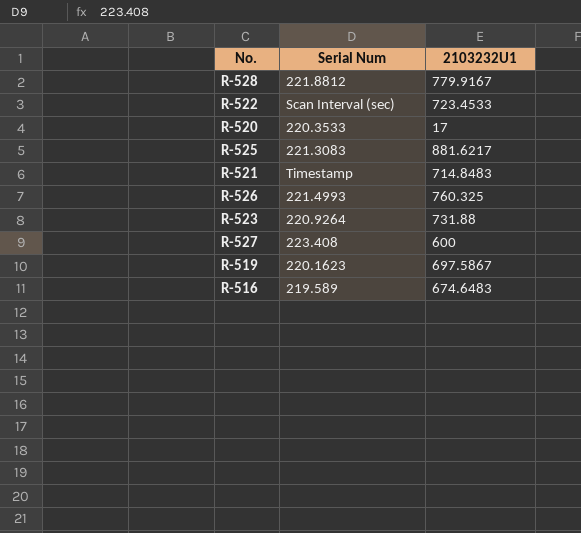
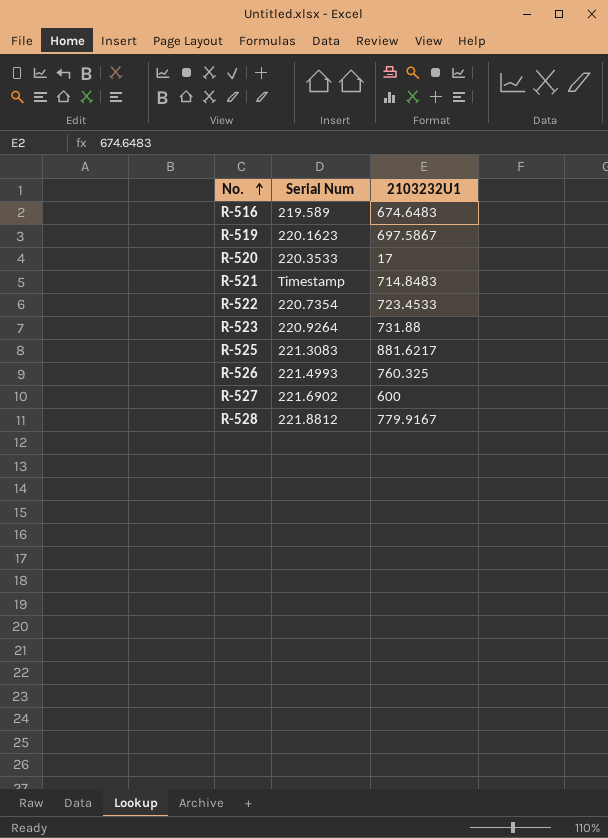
row order: none -> No. ascending
R-522 | Serial Num: Scan Interval (sec) -> 220.7354
R-527 | Serial Num: 223.408 -> 221.6902

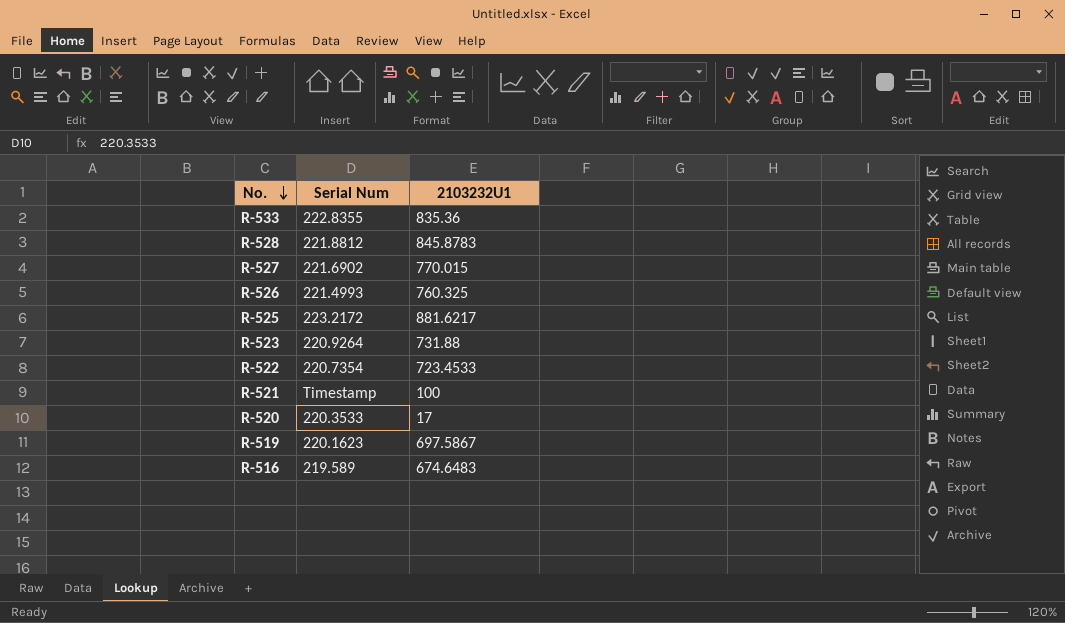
row order: No. ascending -> No. descending
row R-533: none -> 222.8355 | 835.36
R-528 | 2103232U1: 779.9167 -> 845.8783
R-527 | 2103232U1: 600 -> 770.015
R-525 | Serial Num: 221.3083 -> 223.2172
R-521 | 2103232U1: 714.8483 -> 100

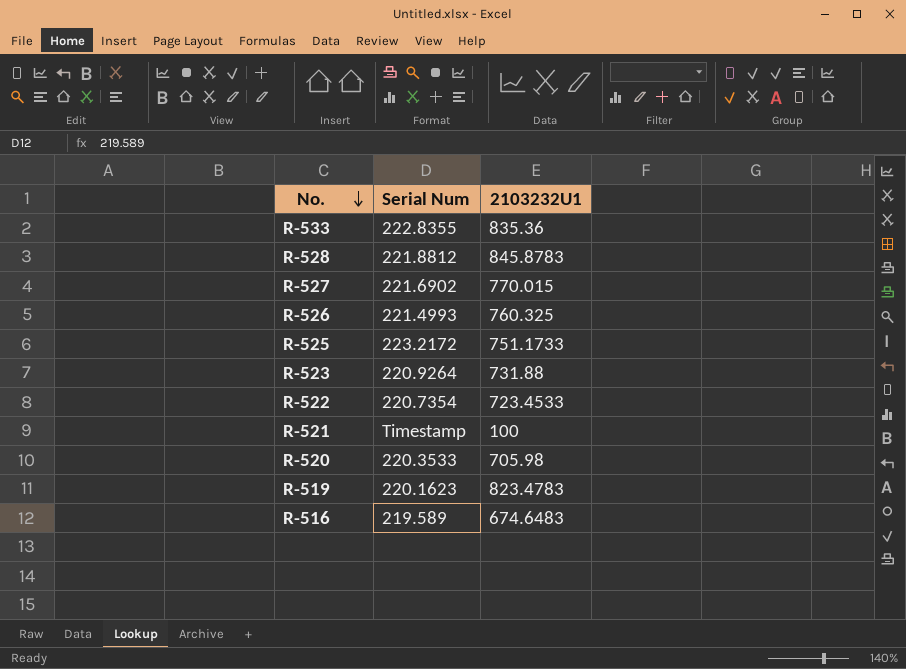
R-525 | 2103232U1: 881.6217 -> 751.1733
R-520 | 2103232U1: 17 -> 705.98
R-519 | 2103232U1: 697.5867 -> 823.4783

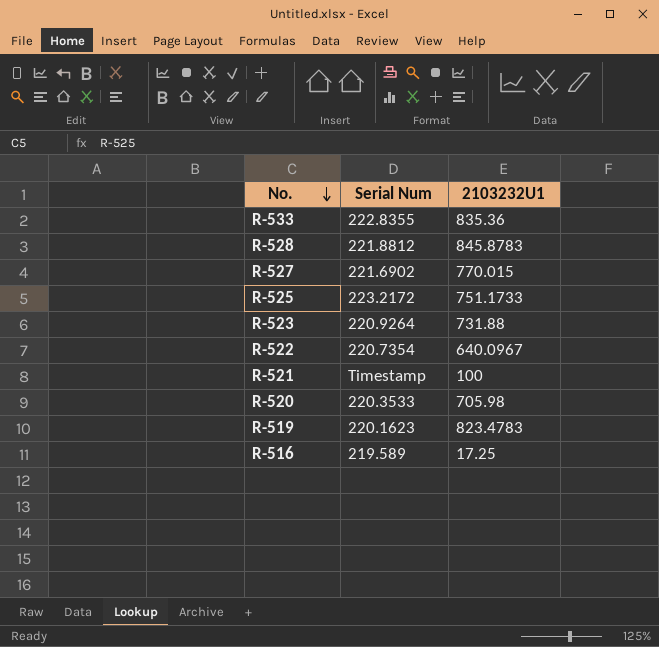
row R-526: 221.4993 | 760.325 -> none
R-522 | 2103232U1: 723.4533 -> 640.0967
R-516 | 2103232U1: 674.6483 -> 17.25

